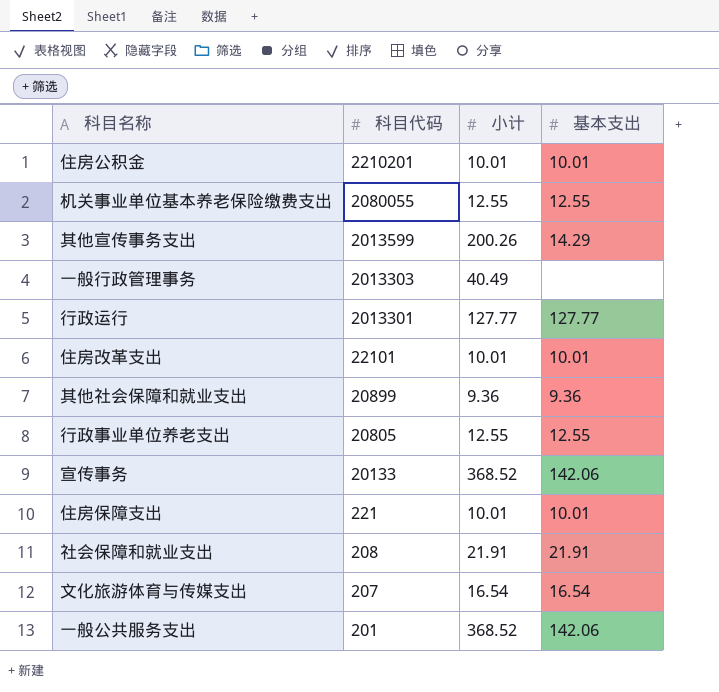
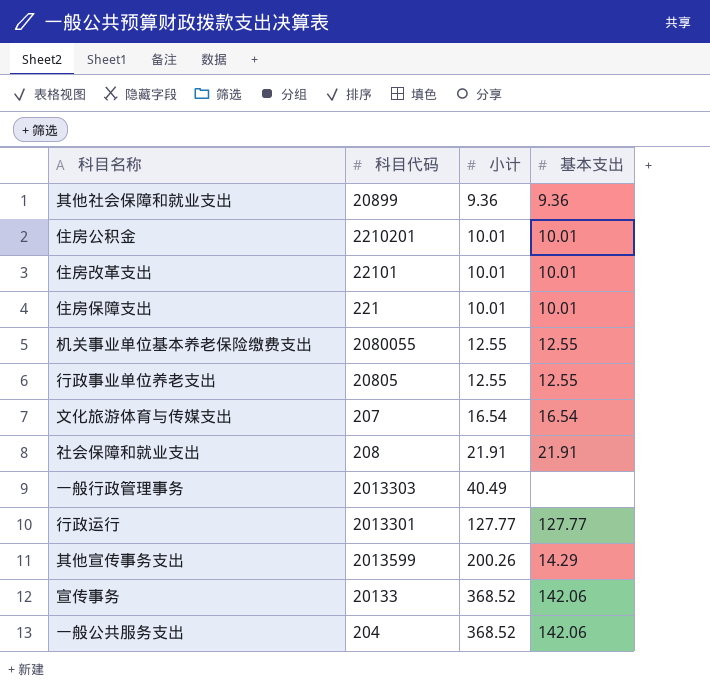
row order: 科目代码 descending -> 小计 ascending
一般公共服务支出 | 科目代码: 201 -> 204

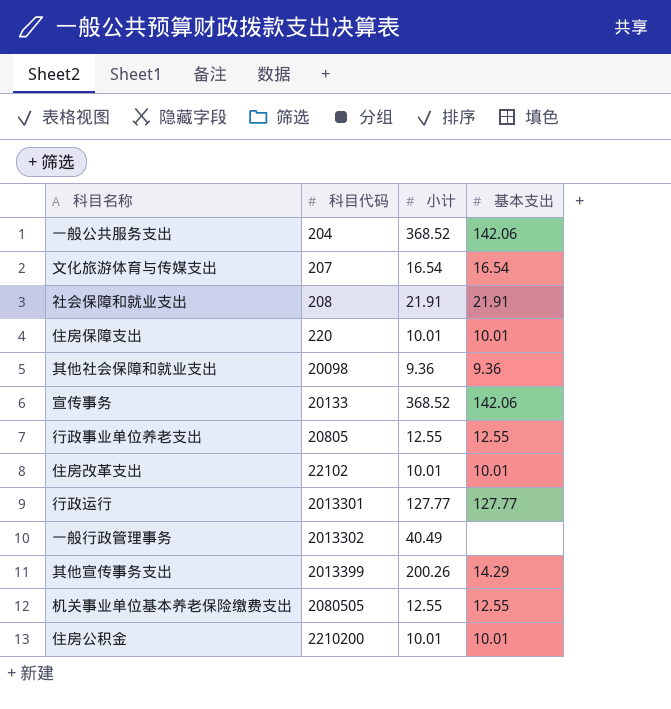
row order: 小计 ascending -> 科目代码 ascending
住房保障支出 | 科目代码: 221 -> 220
其他社会保障和就业支出 | 科目代码: 20899 -> 20098
住房改革支出 | 科目代码: 22101 -> 22102
一般行政管理事务 | 科目代码: 2013303 -> 2013302
其他宣传事务支出 | 科目代码: 2013599 -> 2013399
机关事业单位基本养老保险缴费支出 | 科目代码: 2080055 -> 2080505
住房公积金 | 科目代码: 2210201 -> 2210200

